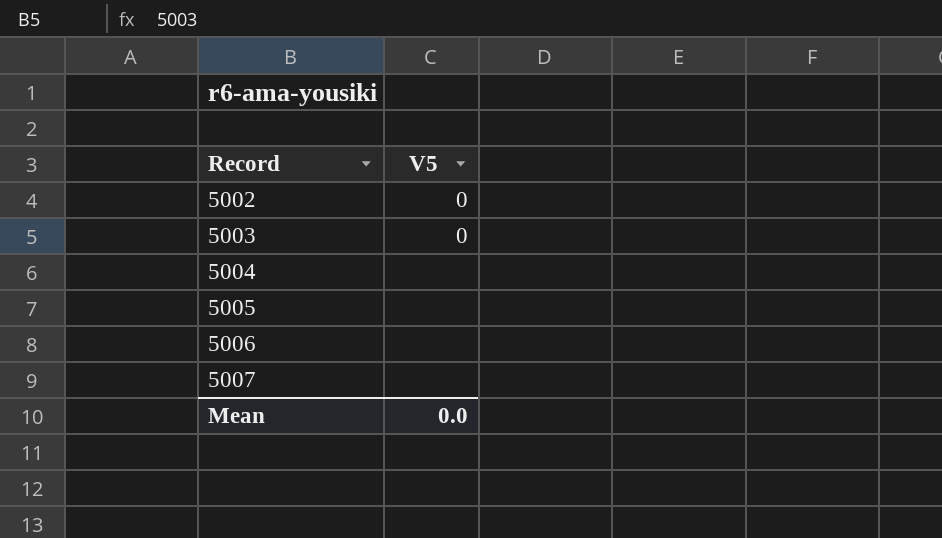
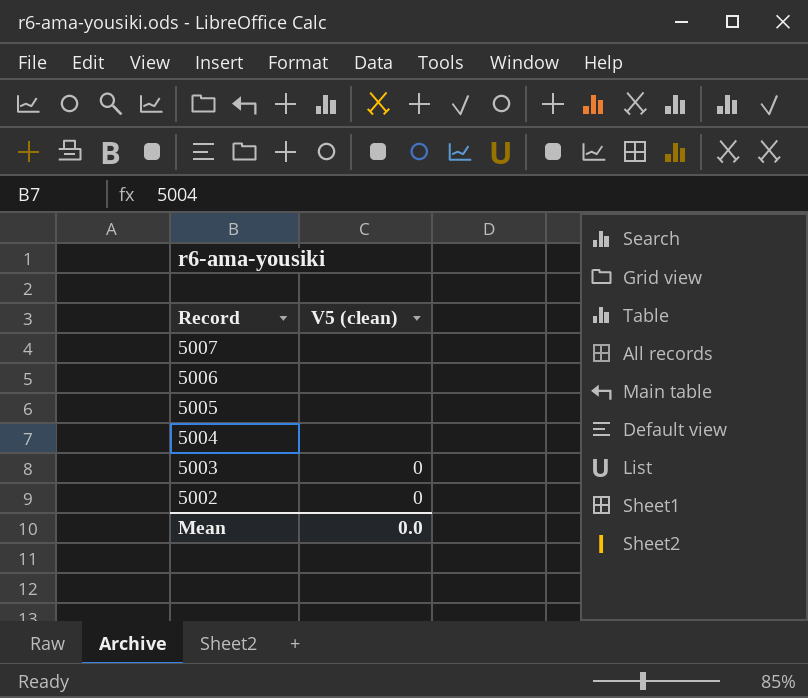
row order: Record ascending -> Record descending
column name: V5 -> V5 (clean)

